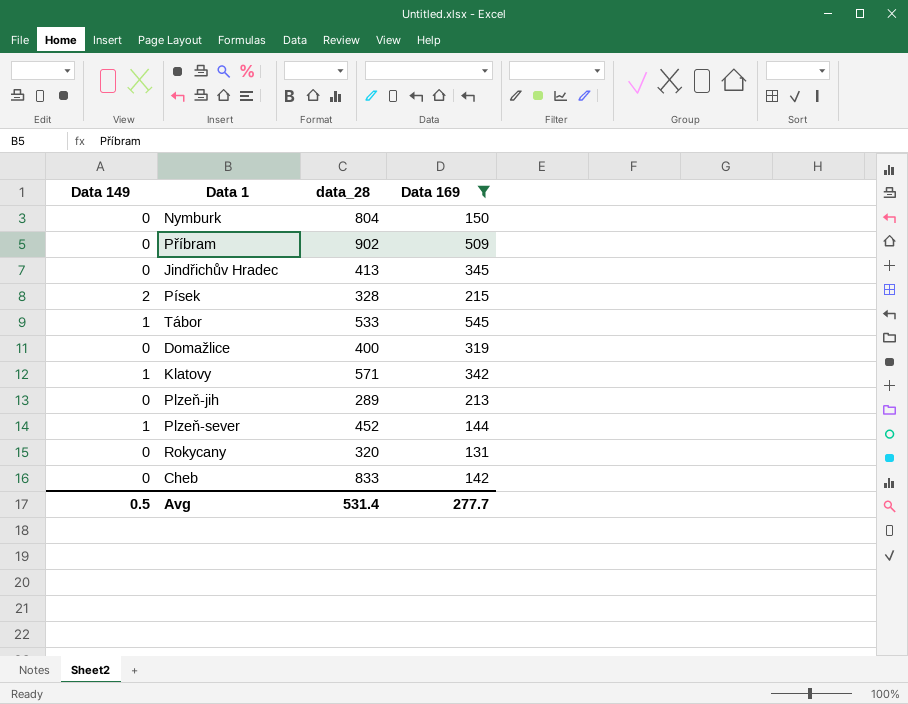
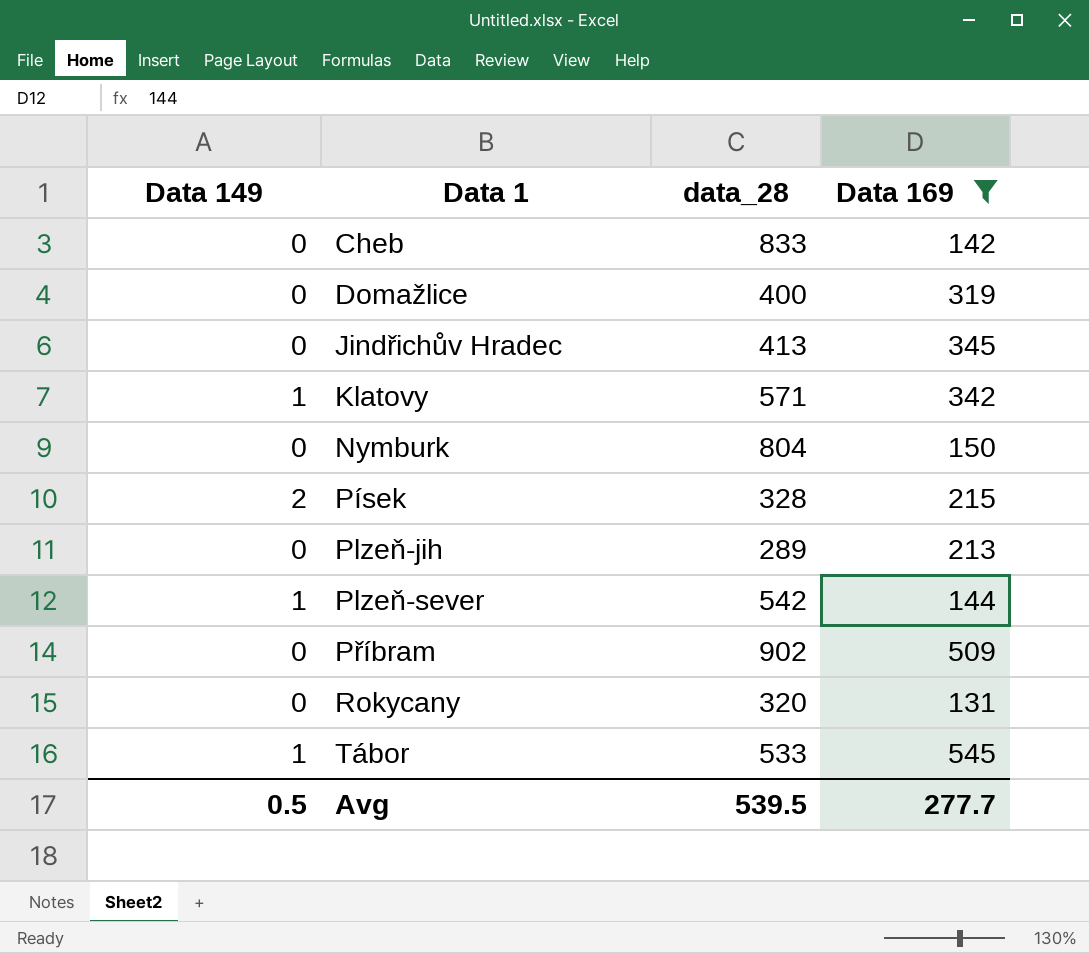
row order: none -> Data 1 ascending
Plzeň-sever | data_28: 452 -> 542
Avg | data_28: 531.4 -> 539.5

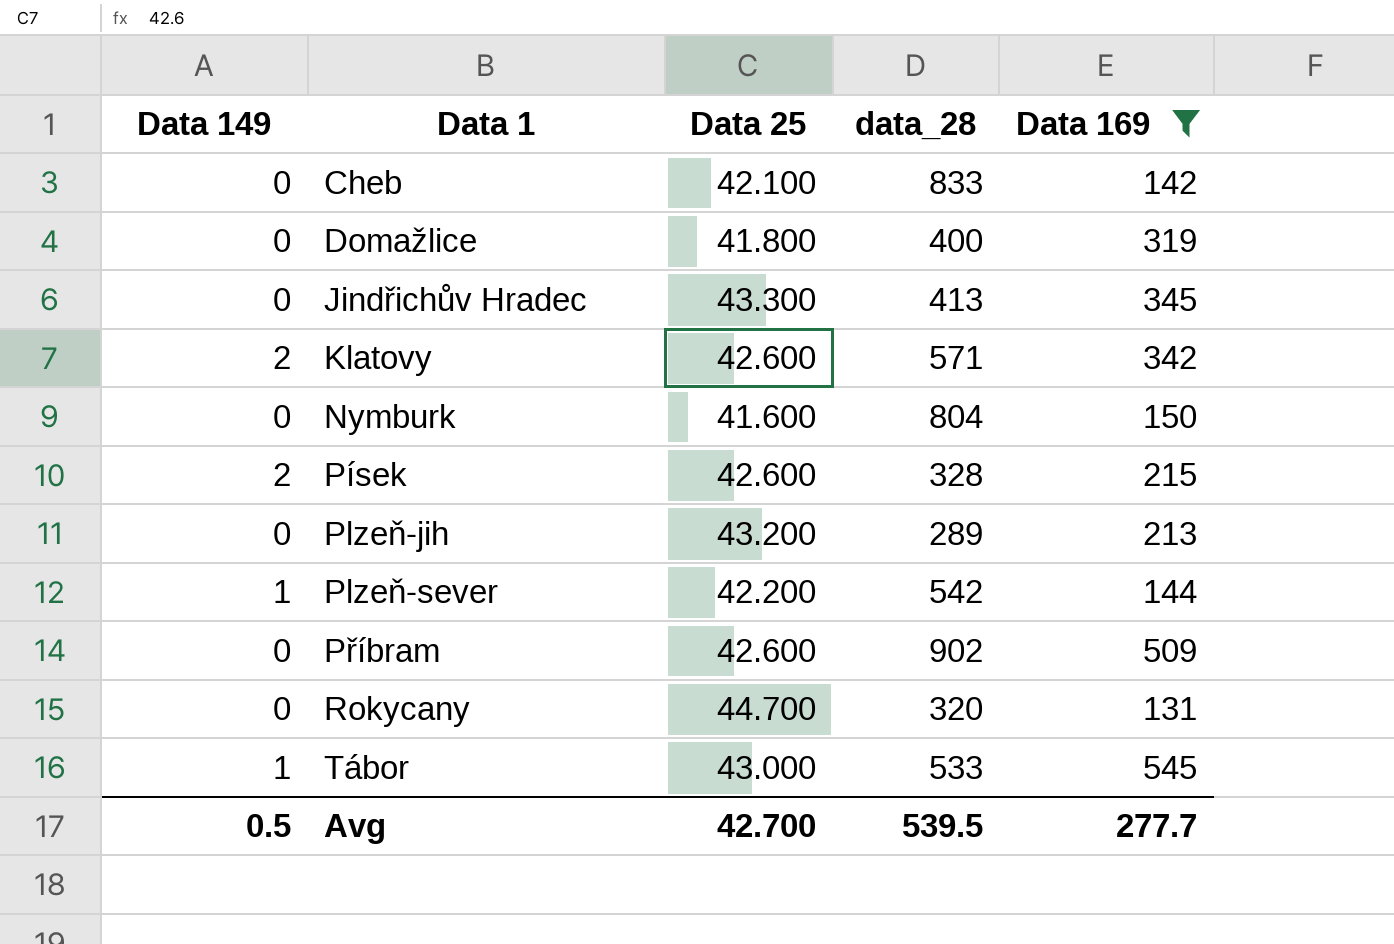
column Data 25 | position: none -> 3
Klatovy | Data 149: 1 -> 2

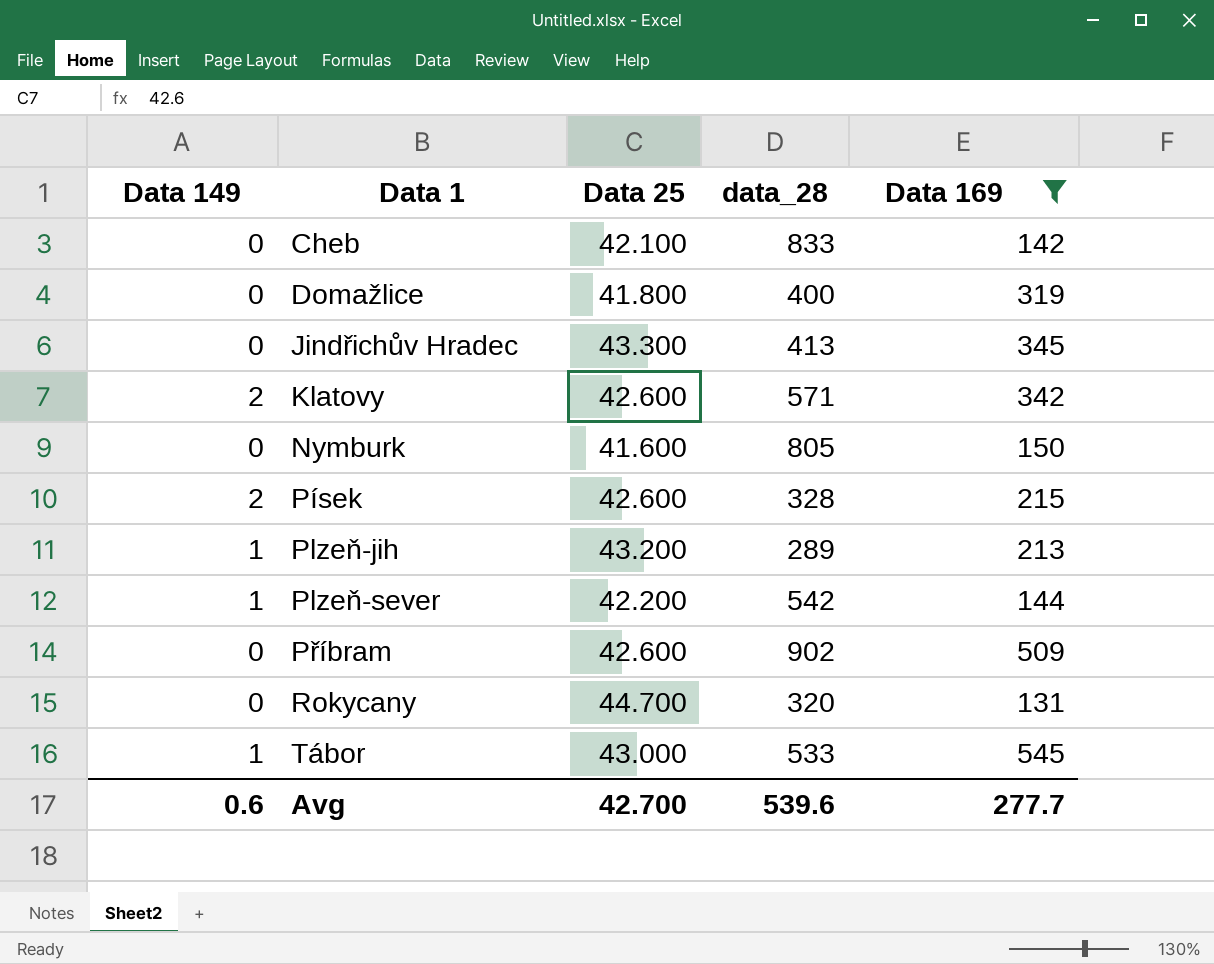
Nymburk | data_28: 804 -> 805
Plzeň-jih | Data 149: 0 -> 1
Avg | Data 149: 0.5 -> 0.6
Avg | data_28: 539.5 -> 539.6

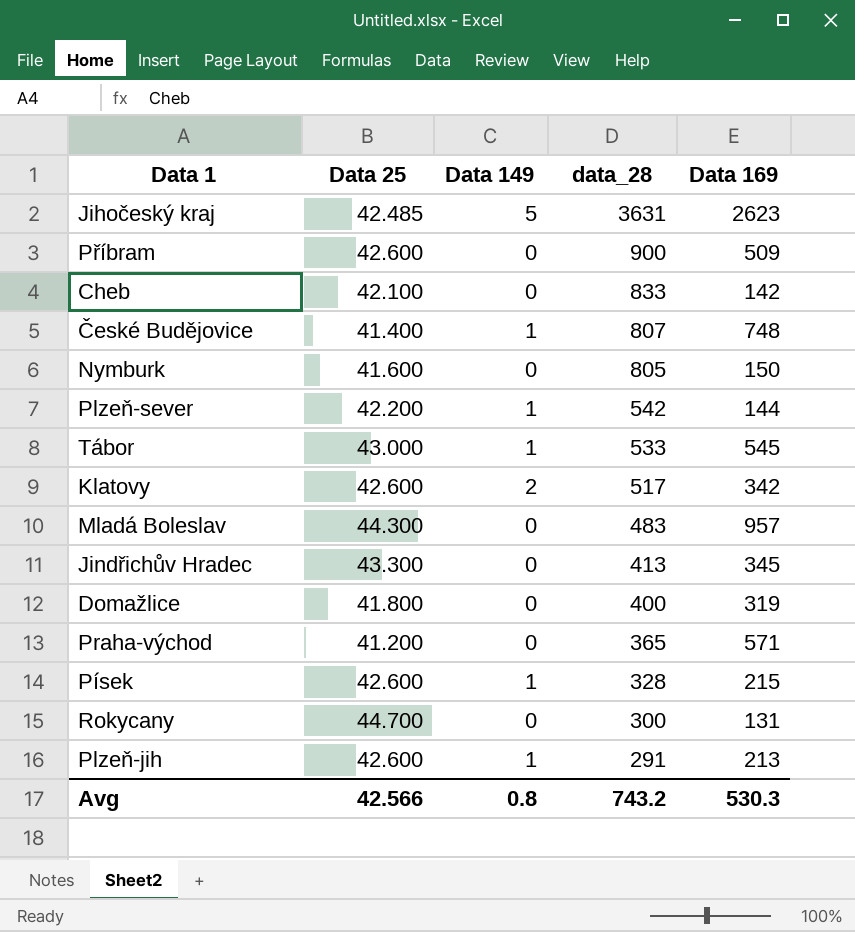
filter: Data 169 <= 545 -> none
row order: Data 1 ascending -> data_28 descending
column Data 149 | position: 1 -> 3
Příbram | data_28: 902 -> 900
Klatovy | data_28: 571 -> 517
Písek | Data 149: 2 -> 1
Rokycany | data_28: 320 -> 300
Plzeň-jih | Data 25: 43.200 -> 42.600
Plzeň-jih | data_28: 289 -> 291
Avg | Data 25: 42.700 -> 42.566
Avg | Data 149: 0.6 -> 0.8
Avg | data_28: 539.6 -> 743.2
Avg | Data 169: 277.7 -> 530.3

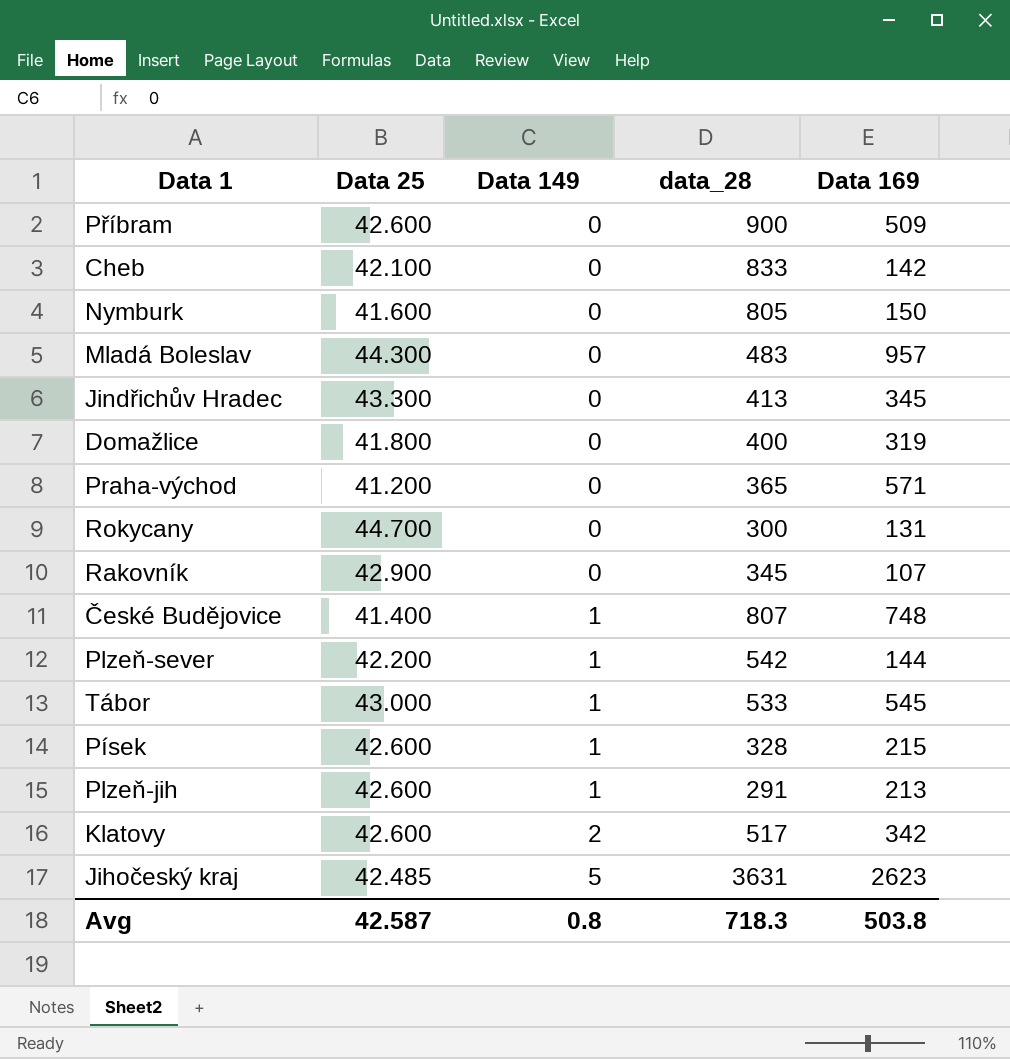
row order: data_28 descending -> Data 149 ascending
row Rakovník: none -> 42.900 | 0 | 345 | 107
Avg | Data 25: 42.566 -> 42.587
Avg | data_28: 743.2 -> 718.3
Avg | Data 169: 530.3 -> 503.8

